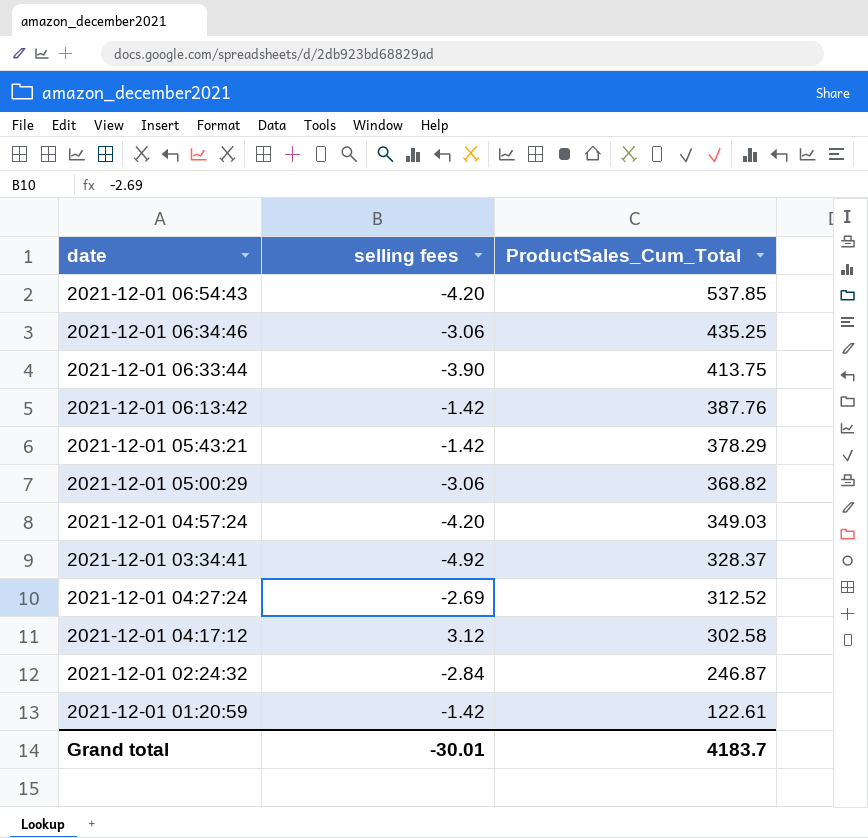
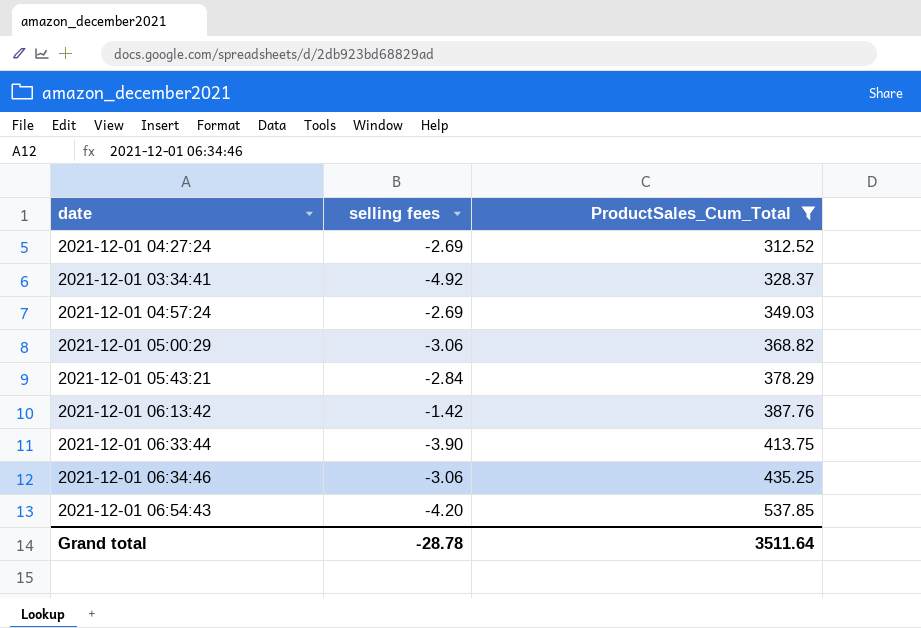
filter: none -> ProductSales_Cum_Total >= 312.52
row order: ProductSales_Cum_Total descending -> ProductSales_Cum_Total ascending
2021-12-01 04:57:24 | selling fees: -4.20 -> -2.69
2021-12-01 05:43:21 | selling fees: -1.42 -> -2.84
Grand total | selling fees: -30.01 -> -28.78
Grand total | ProductSales_Cum_Total: 4183.7 -> 3511.64

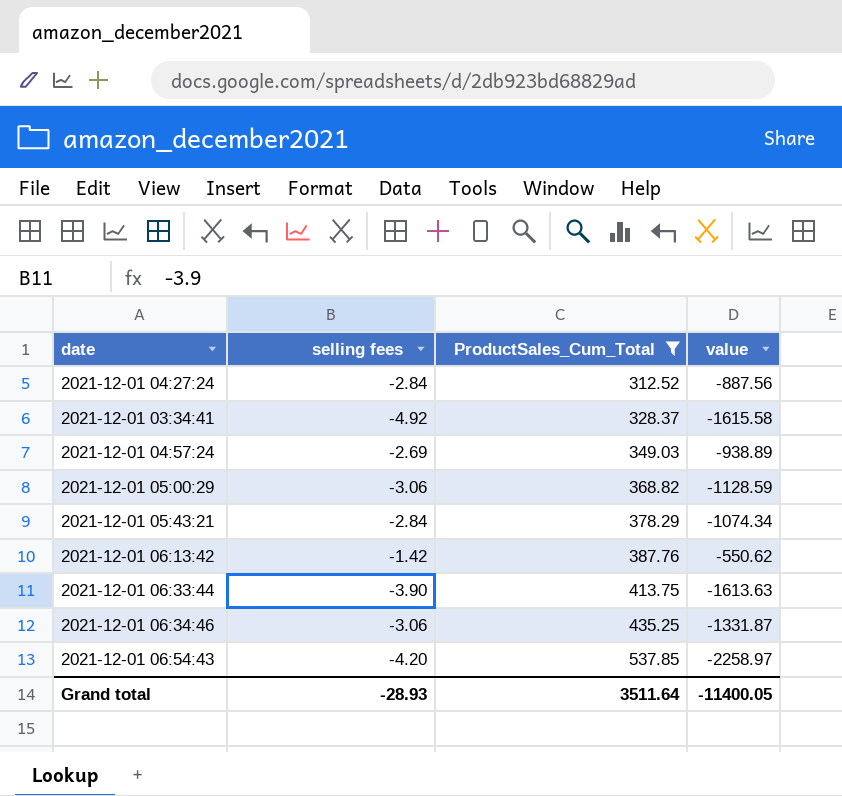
column value | formula: none -> [selling fees] * [ProductSales_Cum_Total]
2021-12-01 04:27:24 | selling fees: -2.69 -> -2.84
Grand total | selling fees: -28.78 -> -28.93

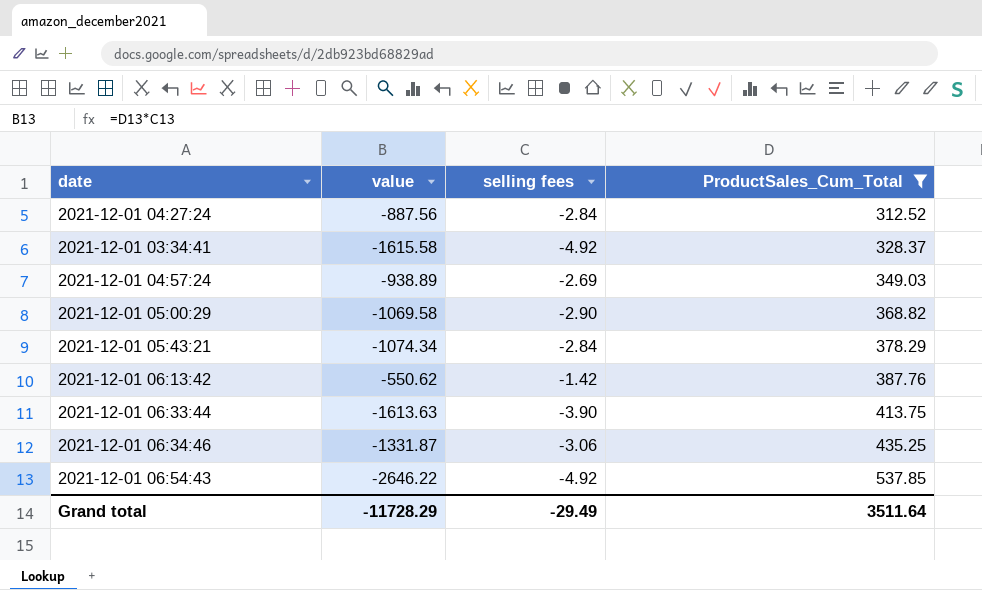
column value | position: 4 -> 2
2021-12-01 05:00:29 | value: -1128.59 -> -1069.58
2021-12-01 05:00:29 | selling fees: -3.06 -> -2.90
2021-12-01 06:54:43 | value: -2258.97 -> -2646.22
2021-12-01 06:54:43 | selling fees: -4.20 -> -4.92
Grand total | value: -11400.05 -> -11728.29
Grand total | selling fees: -28.93 -> -29.49

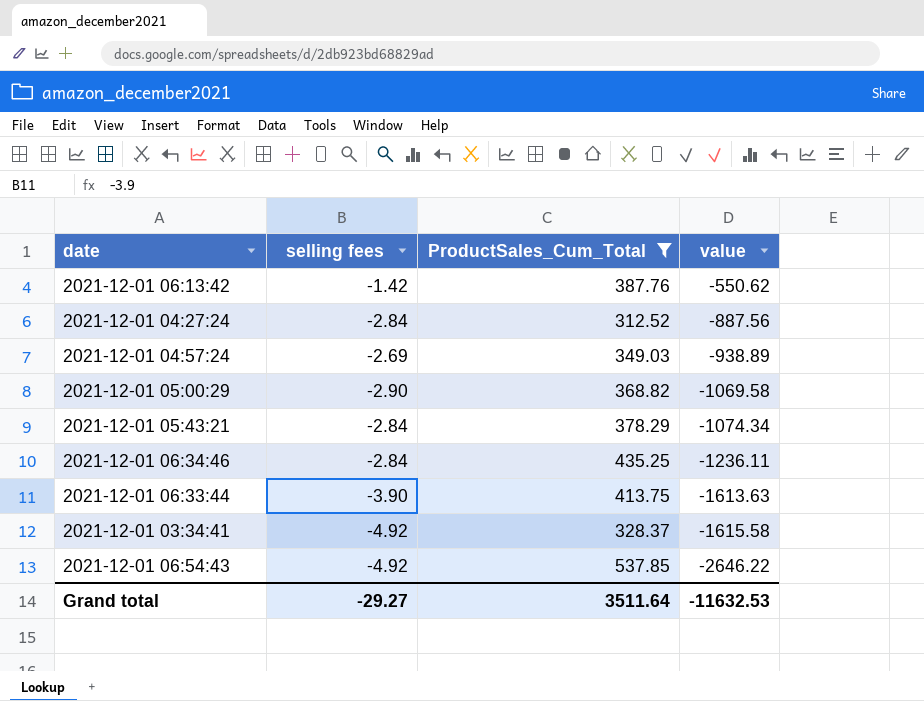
row order: ProductSales_Cum_Total ascending -> value descending
column value | position: 2 -> 4
2021-12-01 06:34:46 | selling fees: -3.06 -> -2.84
2021-12-01 06:34:46 | value: -1331.87 -> -1236.11
Grand total | selling fees: -29.49 -> -29.27
Grand total | value: -11728.29 -> -11632.53

